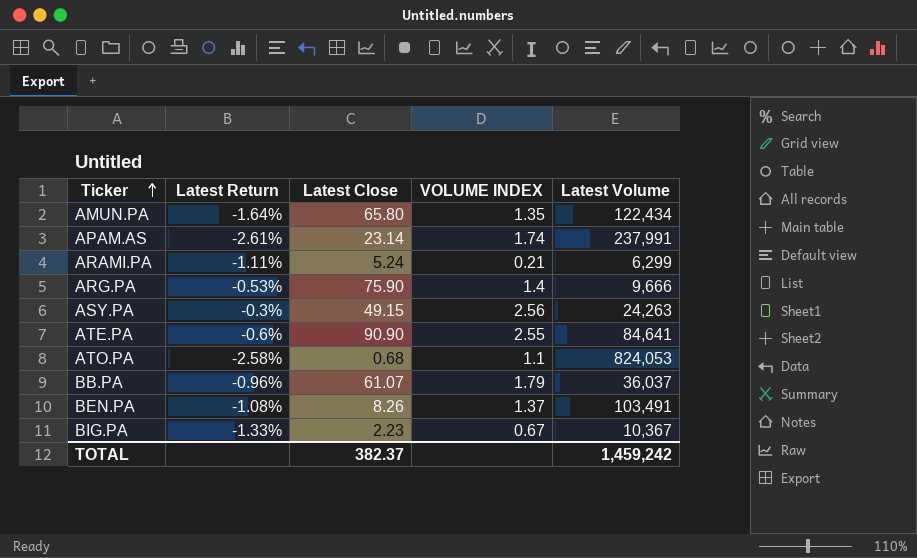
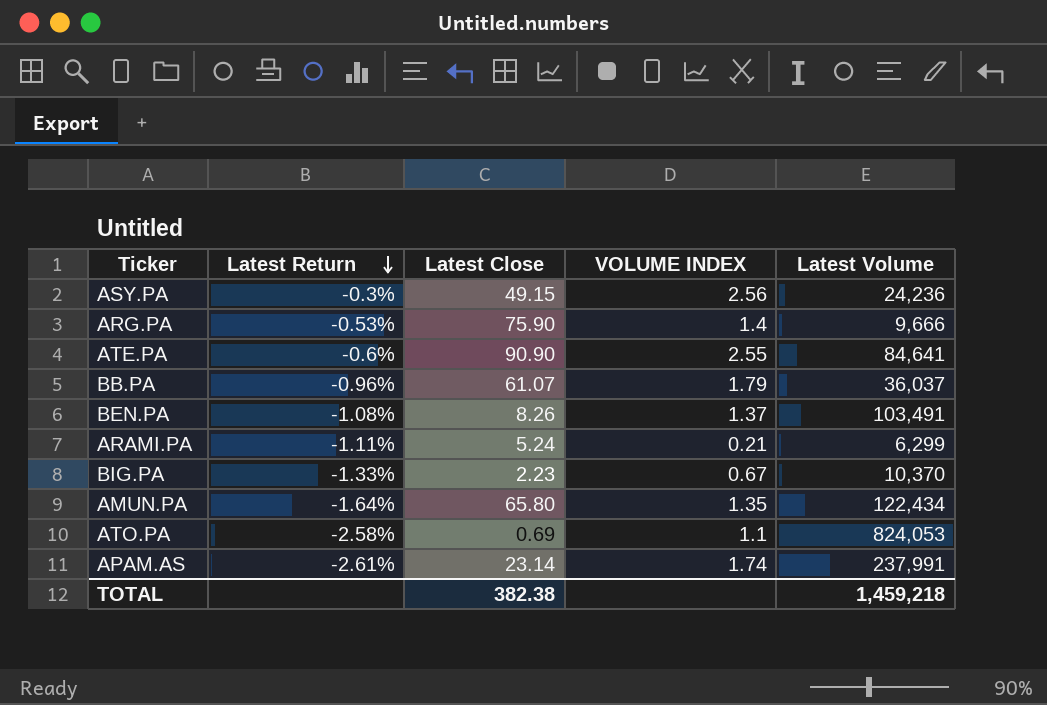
row order: Ticker ascending -> Latest Return descending
ASY.PA | Latest Volume: 24,263 -> 24,236
BIG.PA | Latest Volume: 10,367 -> 10,370
ATO.PA | Latest Close: 0.68 -> 0.69
TOTAL | Latest Close: 382.37 -> 382.38
TOTAL | Latest Volume: 1,459,242 -> 1,459,218

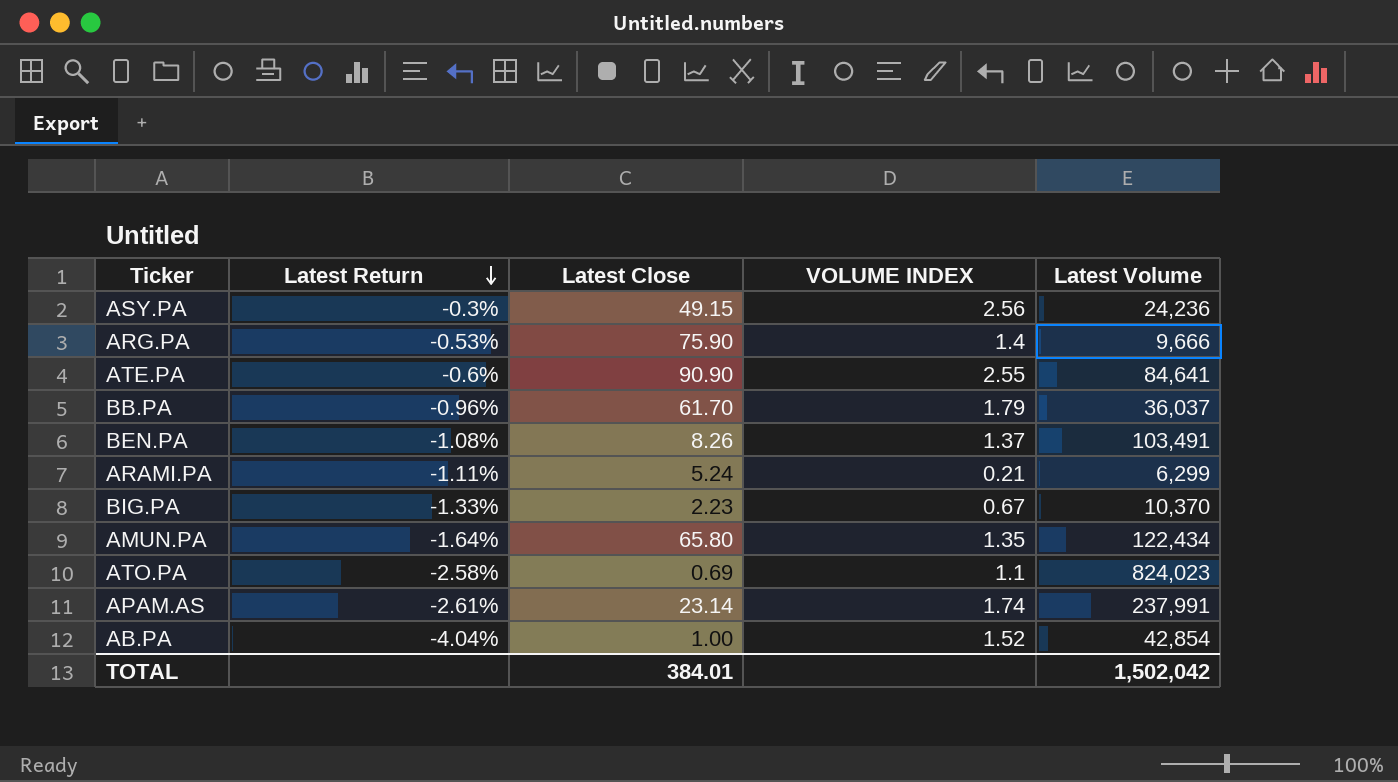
BB.PA | Latest Close: 61.07 -> 61.70
ATO.PA | Latest Volume: 824,053 -> 824,023
row AB.PA: none -> -4.04% | 1.00 | 1.52 | 42,854
TOTAL | Latest Close: 382.38 -> 384.01
TOTAL | Latest Volume: 1,459,218 -> 1,502,042

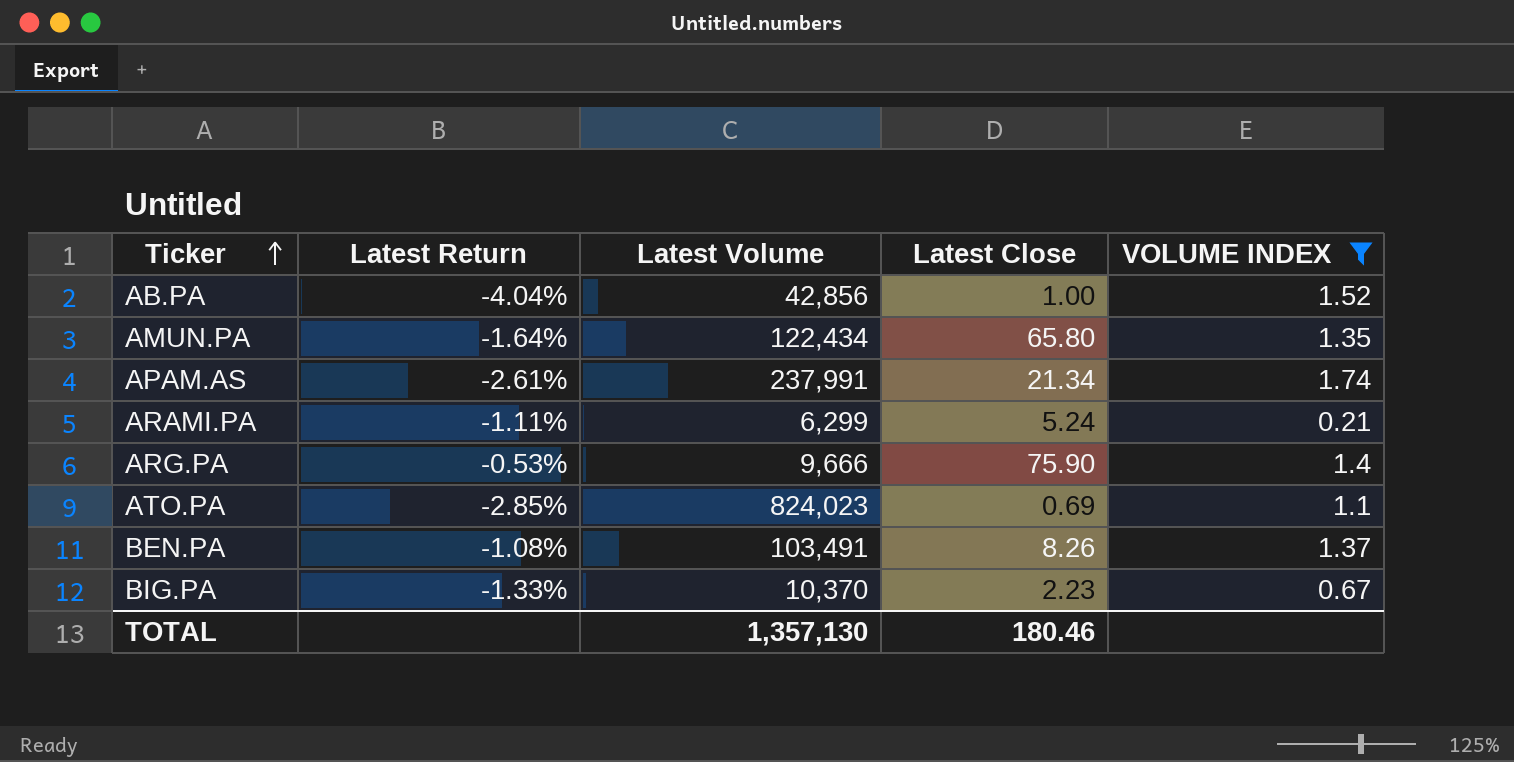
filter: none -> VOLUME INDEX <= 1.74
row order: Latest Return descending -> Ticker ascending
column Latest Volume | position: 5 -> 3
AB.PA | Latest Volume: 42,854 -> 42,856
APAM.AS | Latest Close: 23.14 -> 21.34
ATO.PA | Latest Return: -2.58% -> -2.85%
TOTAL | Latest Volume: 1,502,042 -> 1,357,130
TOTAL | Latest Close: 384.01 -> 180.46

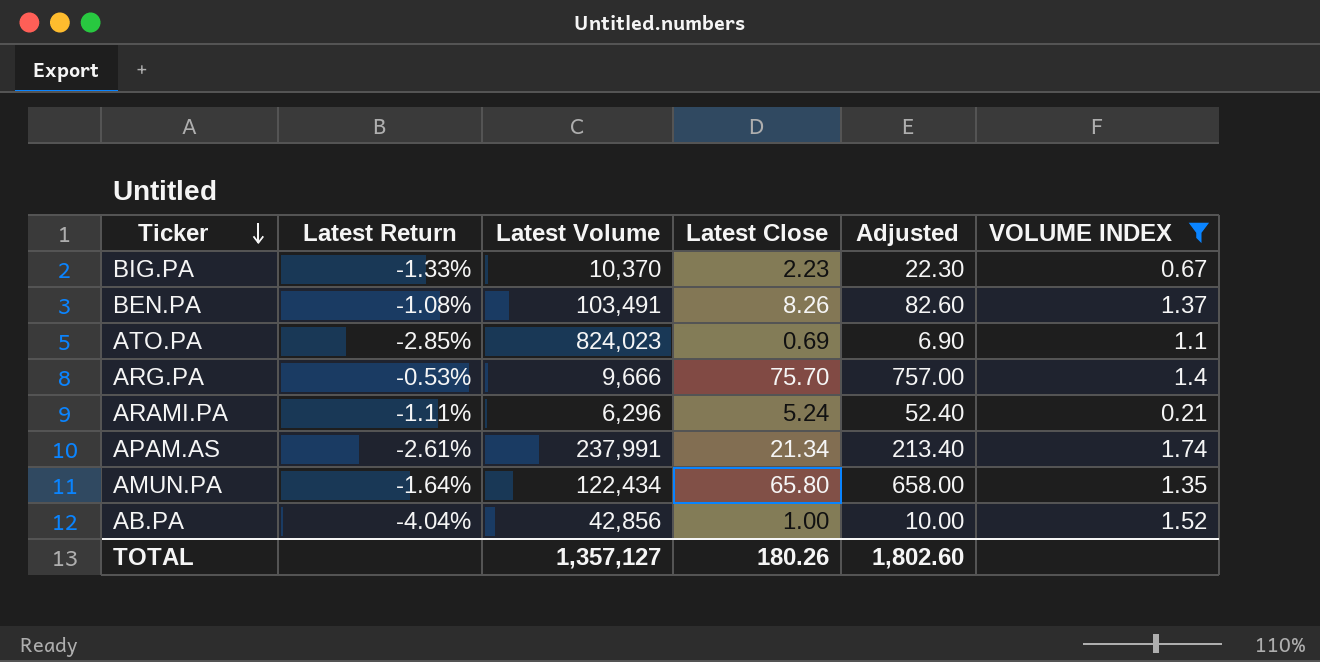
row order: Ticker ascending -> Ticker descending
column Adjusted | formula: none -> [Latest Close] * 10
ARG.PA | Latest Close: 75.90 -> 75.70
ARAMI.PA | Latest Volume: 6,299 -> 6,296
TOTAL | Latest Volume: 1,357,130 -> 1,357,127
TOTAL | Latest Close: 180.46 -> 180.26

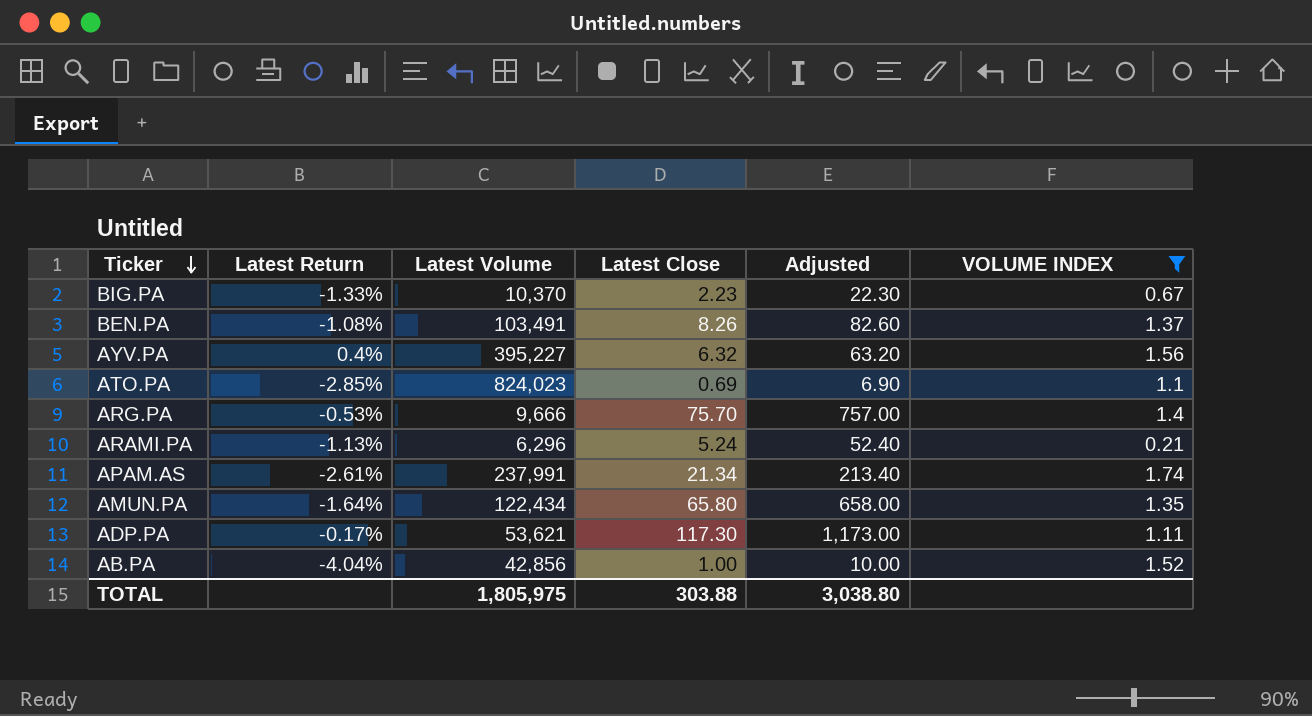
row AYV.PA: none -> 0.4% | 395,227 | 6.32 | 63.20 | 1.56
ARAMI.PA | Latest Return: -1.11% -> -1.13%
row ADP.PA: none -> -0.17% | 53,621 | 117.30 | 1,173.00 | 1.11
TOTAL | Latest Volume: 1,357,127 -> 1,805,975
TOTAL | Latest Close: 180.26 -> 303.88
TOTAL | Adjusted: 1,802.60 -> 3,038.80

